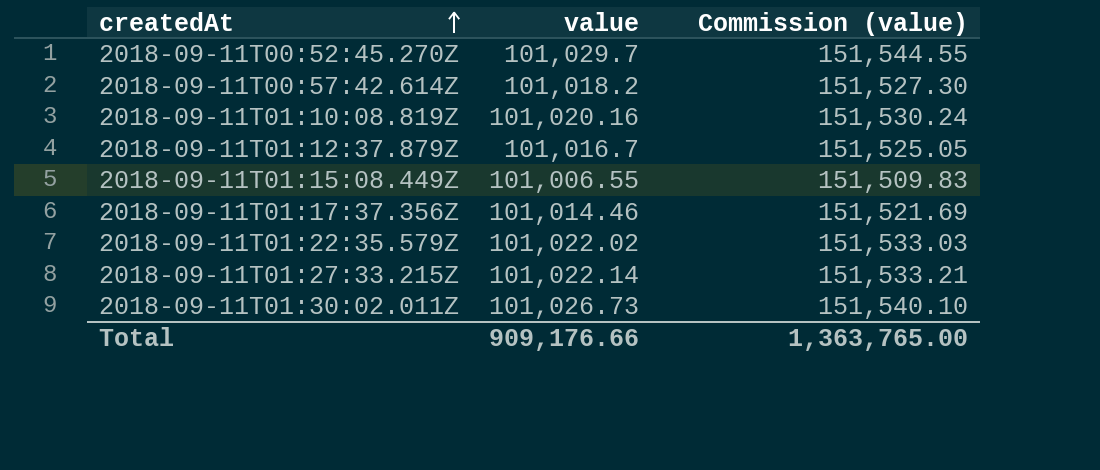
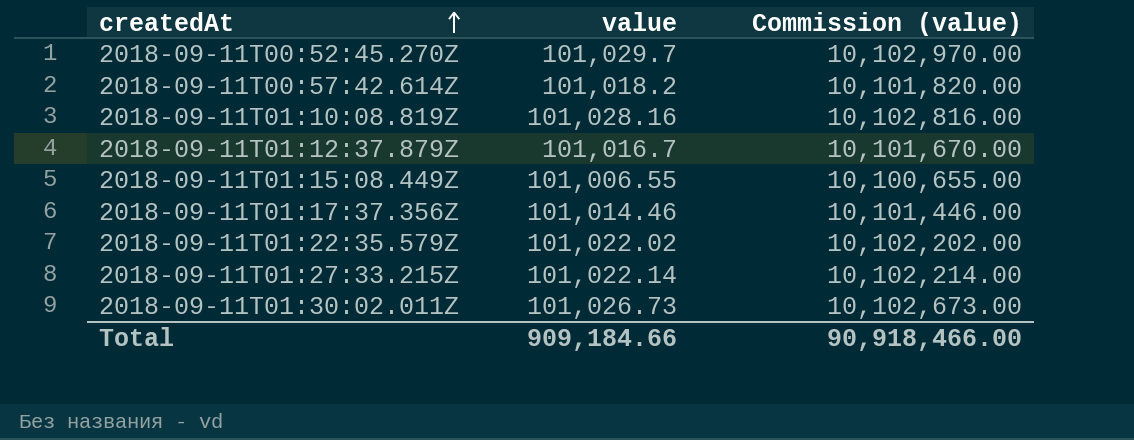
column Commission (value) | formula: [value] * 1.5 -> [value] * 100
2018-09-11T01:10:08.819Z | value: 101,020.16 -> 101,028.16
Total | value: 909,176.66 -> 909,184.66
Total | Commission (value): 1,363,765.00 -> 90,918,466.00

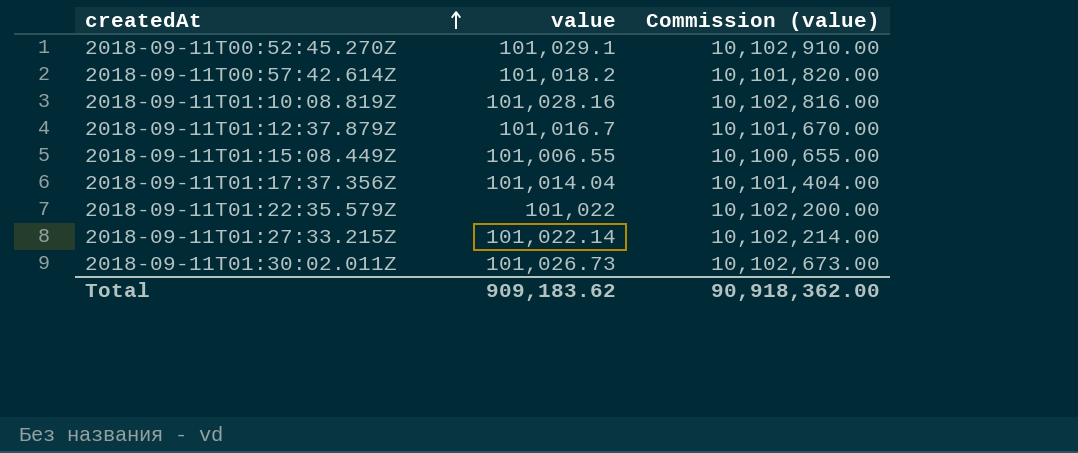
2018-09-11T00:52:45.270Z | value: 101,029.7 -> 101,029.1
2018-09-11T00:52:45.270Z | Commission (value): 10,102,970.00 -> 10,102,910.00
2018-09-11T01:17:37.356Z | value: 101,014.46 -> 101,014.04
2018-09-11T01:17:37.356Z | Commission (value): 10,101,446.00 -> 10,101,404.00
2018-09-11T01:22:35.579Z | value: 101,022.02 -> 101,022
2018-09-11T01:22:35.579Z | Commission (value): 10,102,202.00 -> 10,102,200.00
Total | value: 909,184.66 -> 909,183.62
Total | Commission (value): 90,918,466.00 -> 90,918,362.00

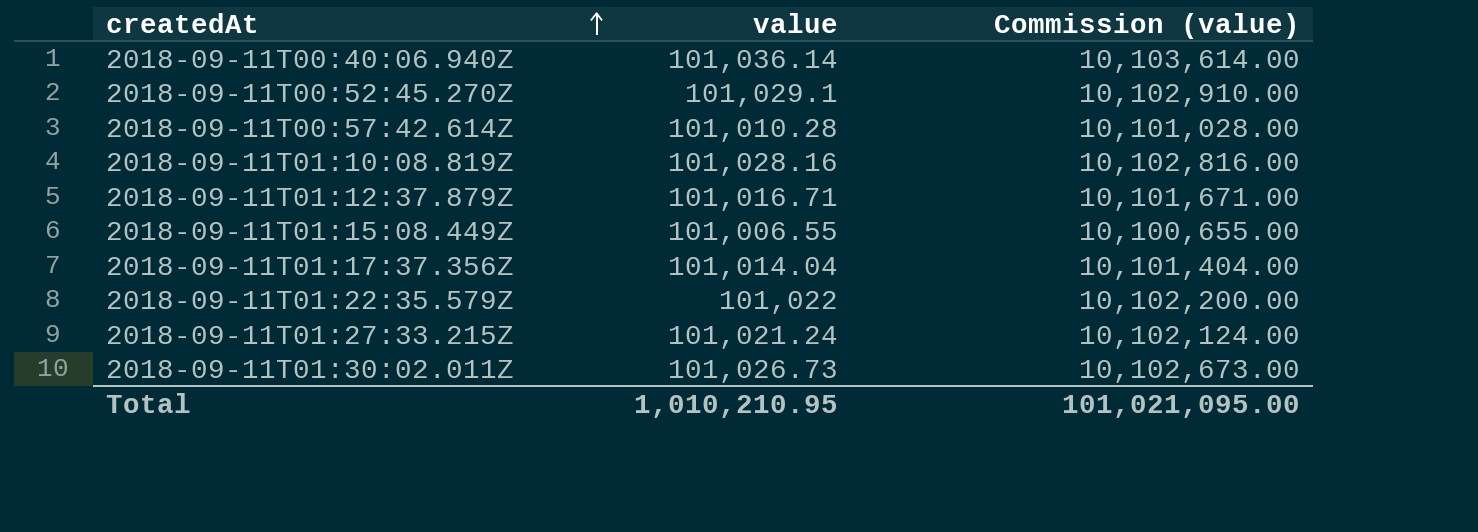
row 2018-09-11T00:40:06.940Z: none -> 101,036.14 | 10,103,614.00
2018-09-11T00:57:42.614Z | value: 101,018.2 -> 101,010.28
2018-09-11T00:57:42.614Z | Commission (value): 10,101,820.00 -> 10,101,028.00
2018-09-11T01:12:37.879Z | value: 101,016.7 -> 101,016.71
2018-09-11T01:12:37.879Z | Commission (value): 10,101,670.00 -> 10,101,671.00
2018-09-11T01:27:33.215Z | value: 101,022.14 -> 101,021.24
2018-09-11T01:27:33.215Z | Commission (value): 10,102,214.00 -> 10,102,124.00
Total | value: 909,183.62 -> 1,010,210.95
Total | Commission (value): 90,918,362.00 -> 101,021,095.00

